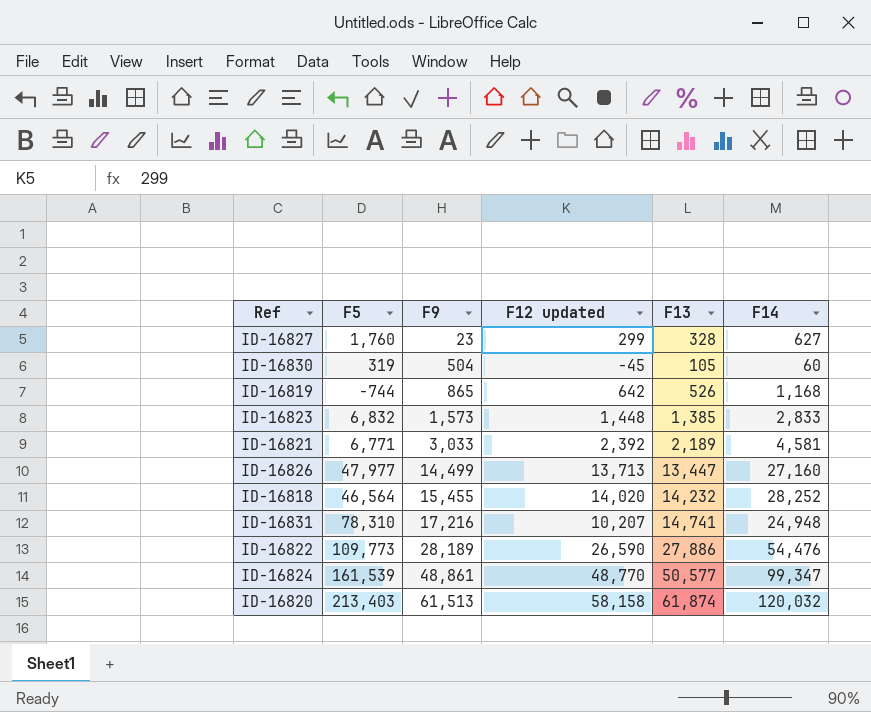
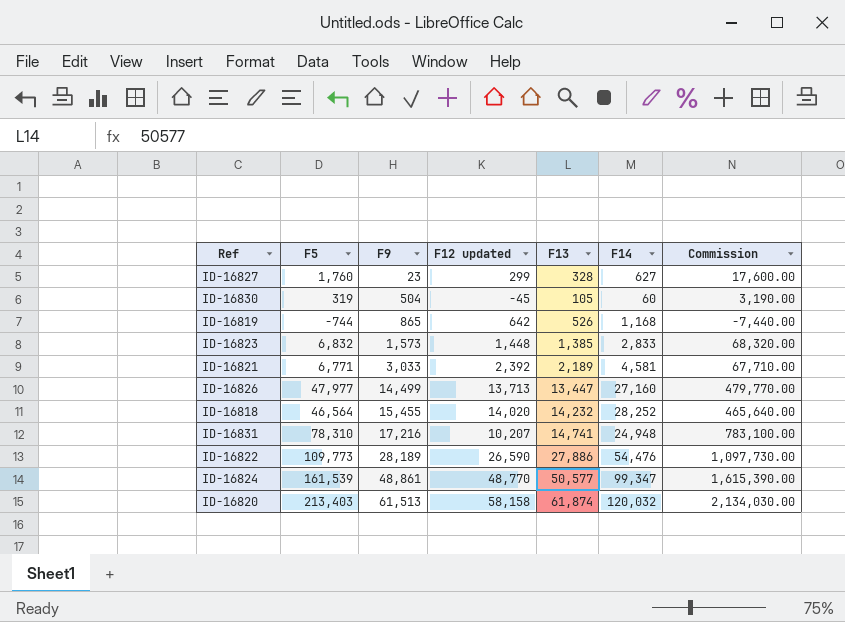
column Commission | formula: none -> [F5] * 10

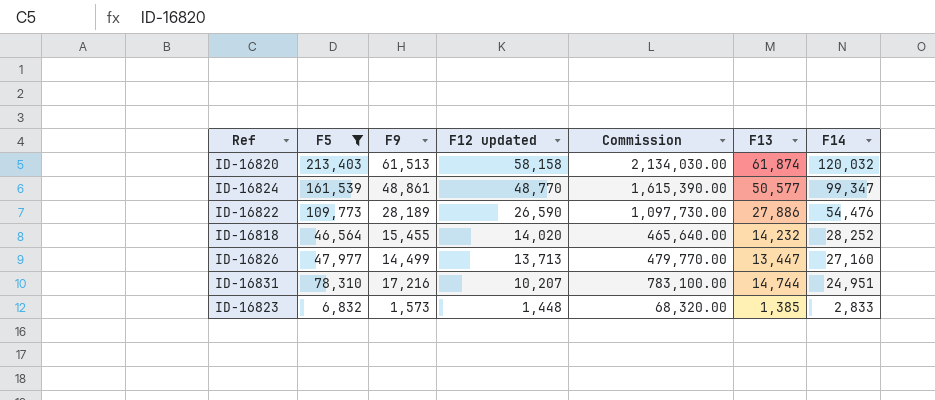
filter: none -> F5 >= 6,832
row order: F9 ascending -> F12 updated descending
column Commission | position: 7 -> 5
ID-16831 | F13: 14,741 -> 14,744
ID-16831 | F14: 24,948 -> 24,951

